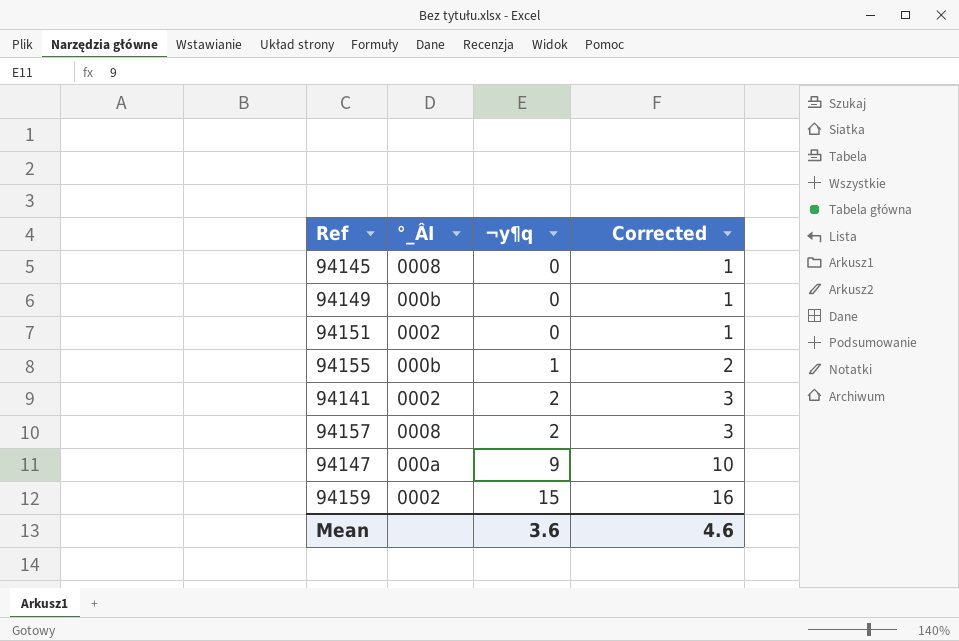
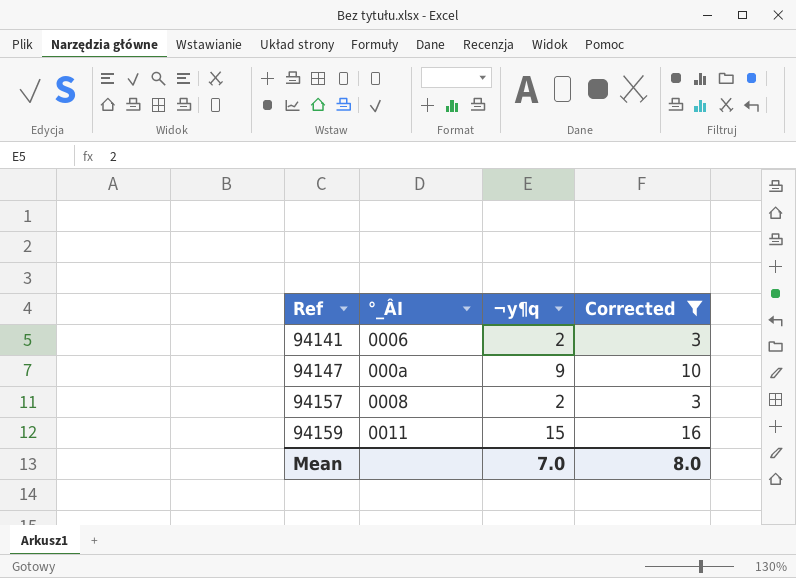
filter: none -> Corrected >= 3
row order: ¬y¶q ascending -> Ref ascending
94141 | °_ÂI: 0002 -> 0006
94159 | °_ÂI: 0002 -> 0011
Mean | ¬y¶q: 3.6 -> 7.0
Mean | Corrected: 4.6 -> 8.0

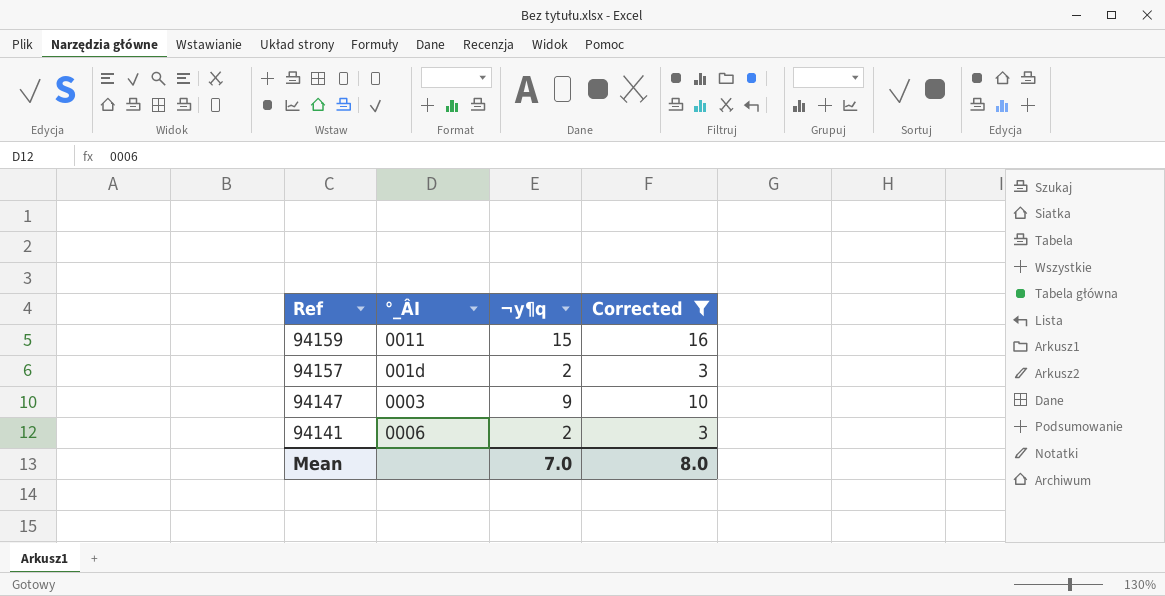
row order: Ref ascending -> Ref descending
94157 | °_ÂI: 0008 -> 001d
94147 | °_ÂI: 000a -> 0003

